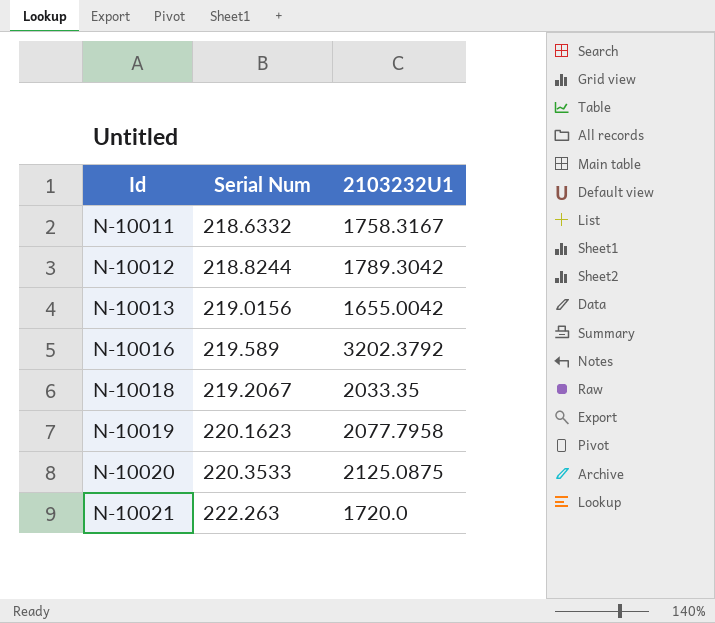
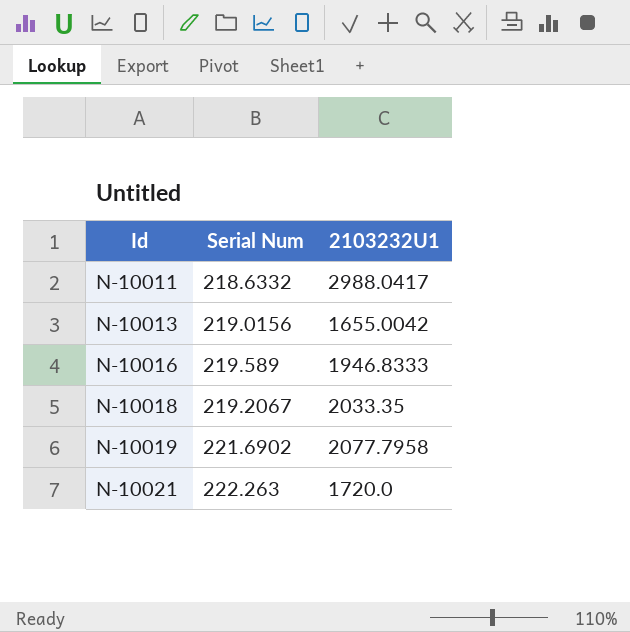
row N-10012: 218.8244 | 1789.3042 -> none
row N-10020: 220.3533 | 2125.0875 -> none
N-10011 | 2103232U1: 1758.3167 -> 2988.0417
N-10016 | 2103232U1: 3202.3792 -> 1946.8333
N-10019 | Serial Num: 220.1623 -> 221.6902

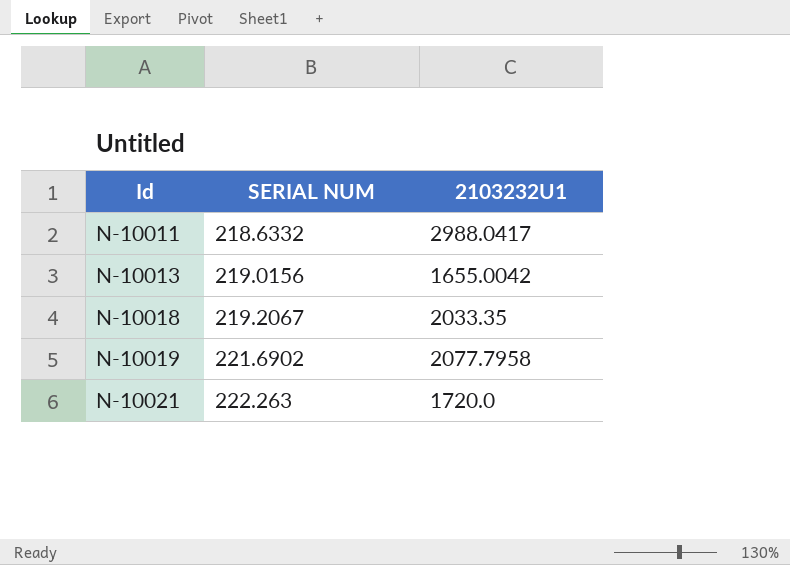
column name: Serial Num -> SERIAL NUM
row N-10016: 219.589 | 1946.8333 -> none

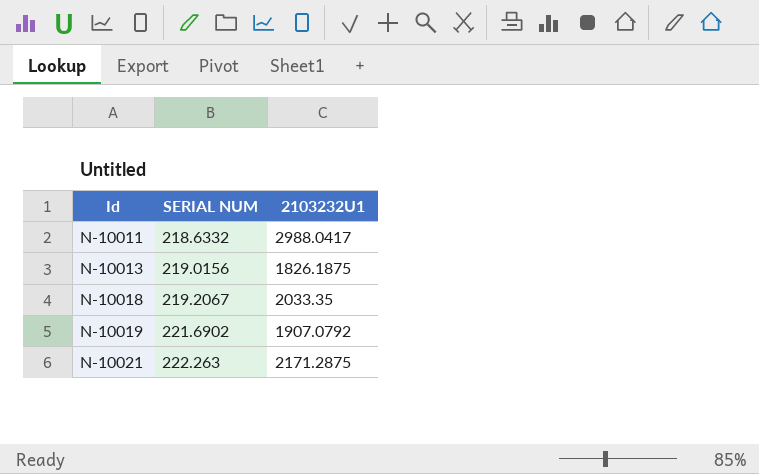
N-10013 | 2103232U1: 1655.0042 -> 1826.1875
N-10019 | 2103232U1: 2077.7958 -> 1907.0792
N-10021 | 2103232U1: 1720.0 -> 2171.2875

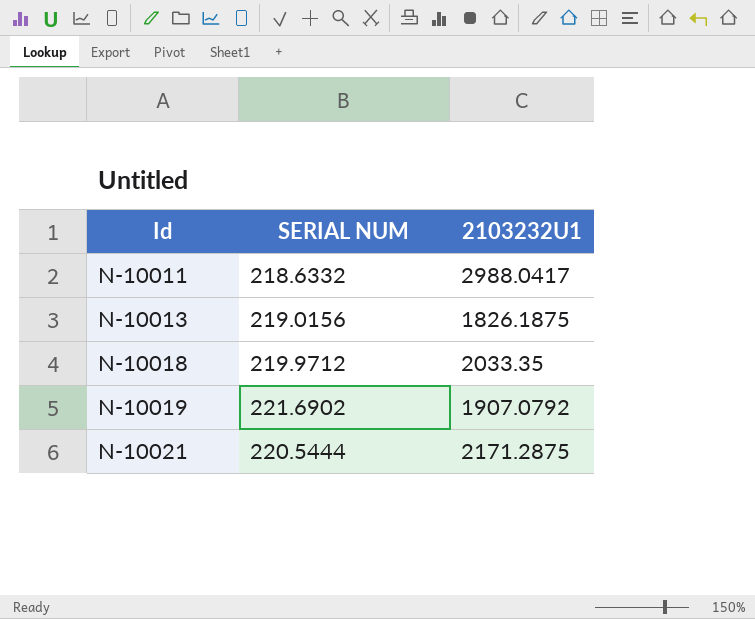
N-10018 | SERIAL NUM: 219.2067 -> 219.9712
N-10021 | SERIAL NUM: 222.263 -> 220.5444

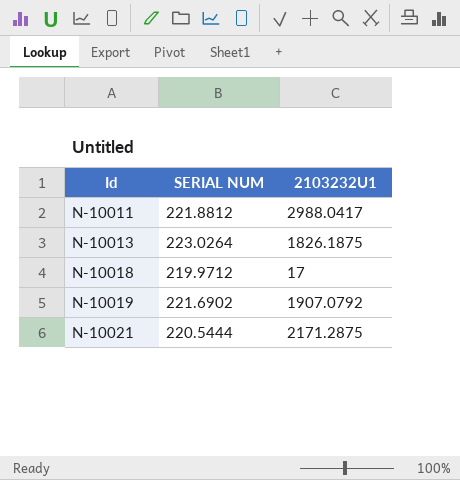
N-10011 | SERIAL NUM: 218.6332 -> 221.8812
N-10013 | SERIAL NUM: 219.0156 -> 223.0264
N-10018 | 2103232U1: 2033.35 -> 17

